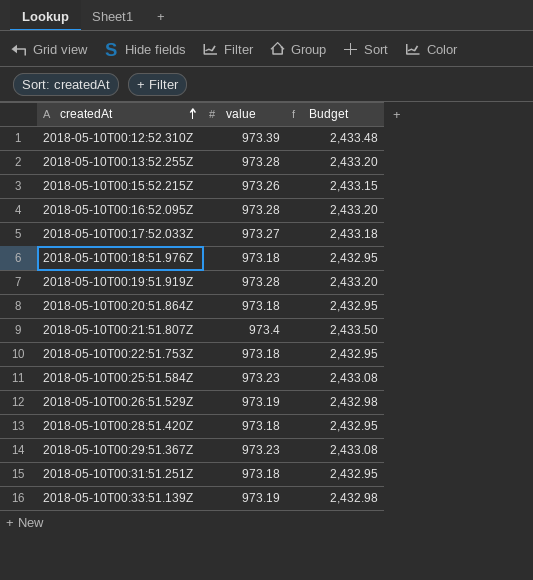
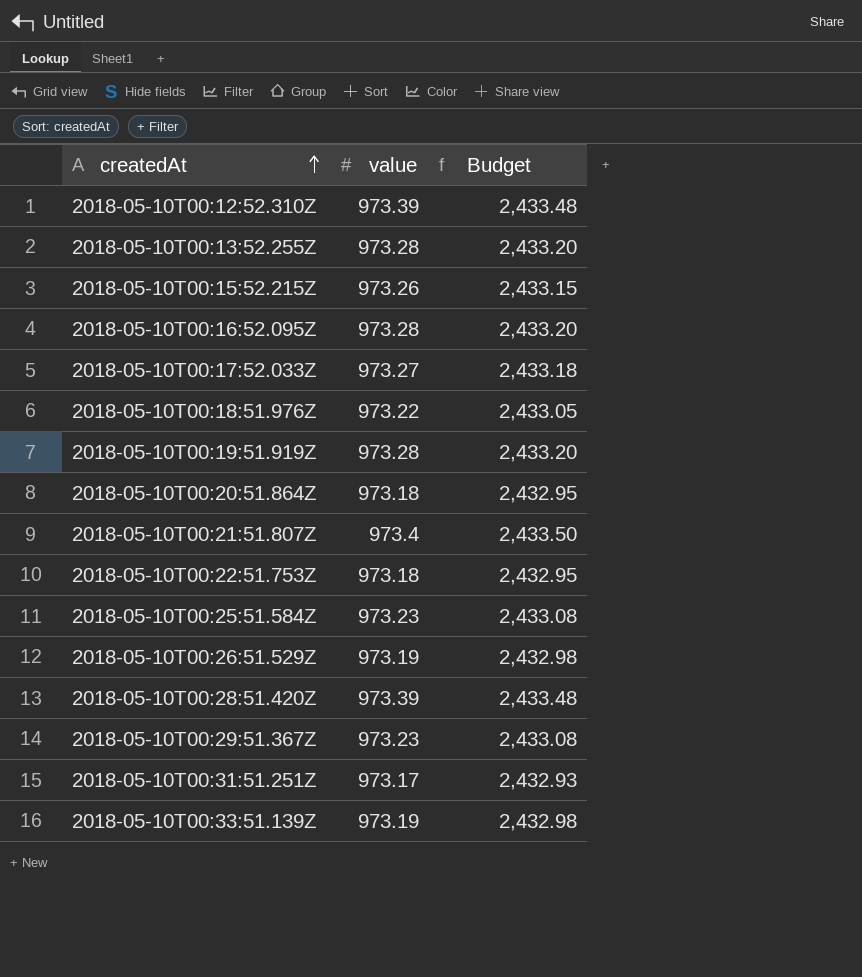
2018-05-10T00:18:51.976Z | value: 973.18 -> 973.22
2018-05-10T00:18:51.976Z | Budget: 2,432.95 -> 2,433.05
2018-05-10T00:28:51.420Z | value: 973.18 -> 973.39
2018-05-10T00:28:51.420Z | Budget: 2,432.95 -> 2,433.48
2018-05-10T00:31:51.251Z | value: 973.18 -> 973.17
2018-05-10T00:31:51.251Z | Budget: 2,432.95 -> 2,432.93

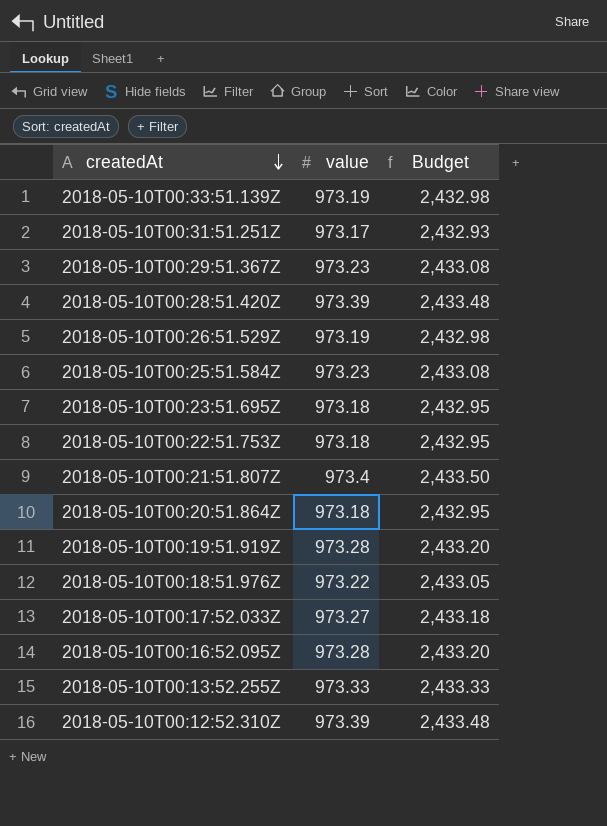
row order: createdAt ascending -> createdAt descending
row 2018-05-10T00:15:52.215Z: 973.26 | 2,433.15 -> none
row 2018-05-10T00:23:51.695Z: none -> 973.18 | 2,432.95
2018-05-10T00:13:52.255Z | value: 973.28 -> 973.33
2018-05-10T00:13:52.255Z | Budget: 2,433.20 -> 2,433.33

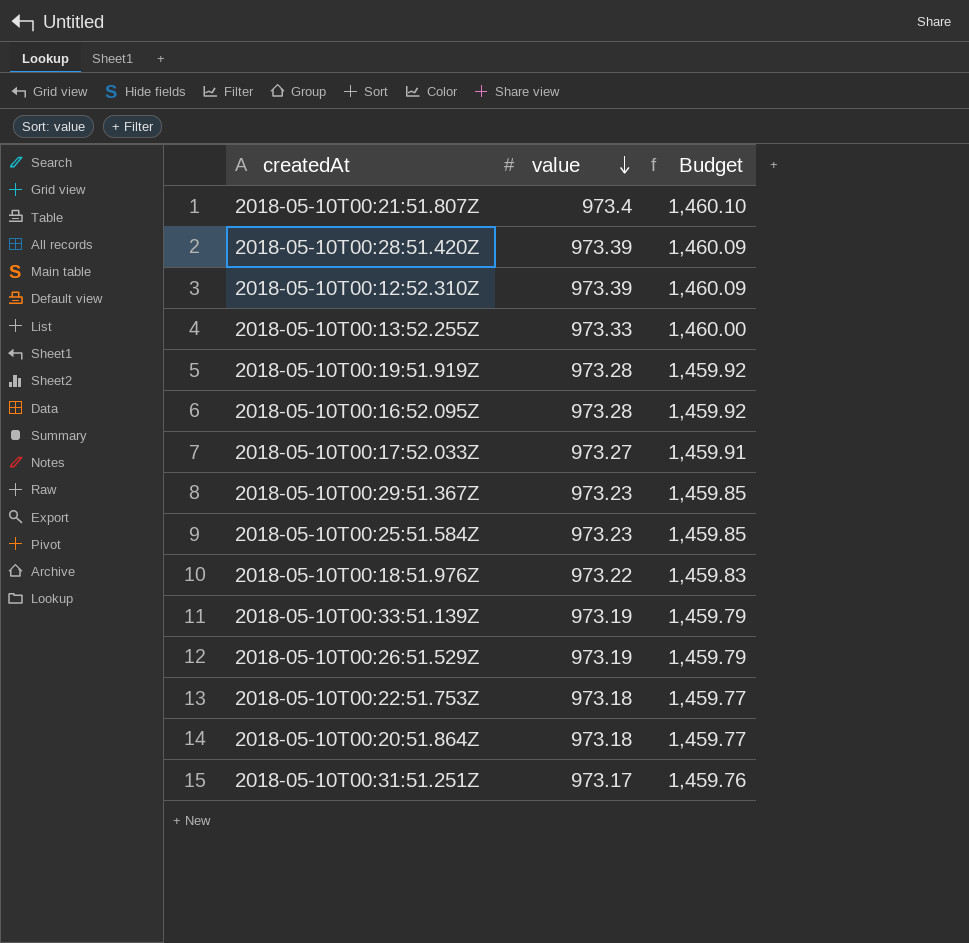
row order: createdAt descending -> value descending
column Budget | formula: [value] * 2.5 -> [value] * 1.5
row 2018-05-10T00:23:51.695Z: 973.18 | 2,432.95 -> none

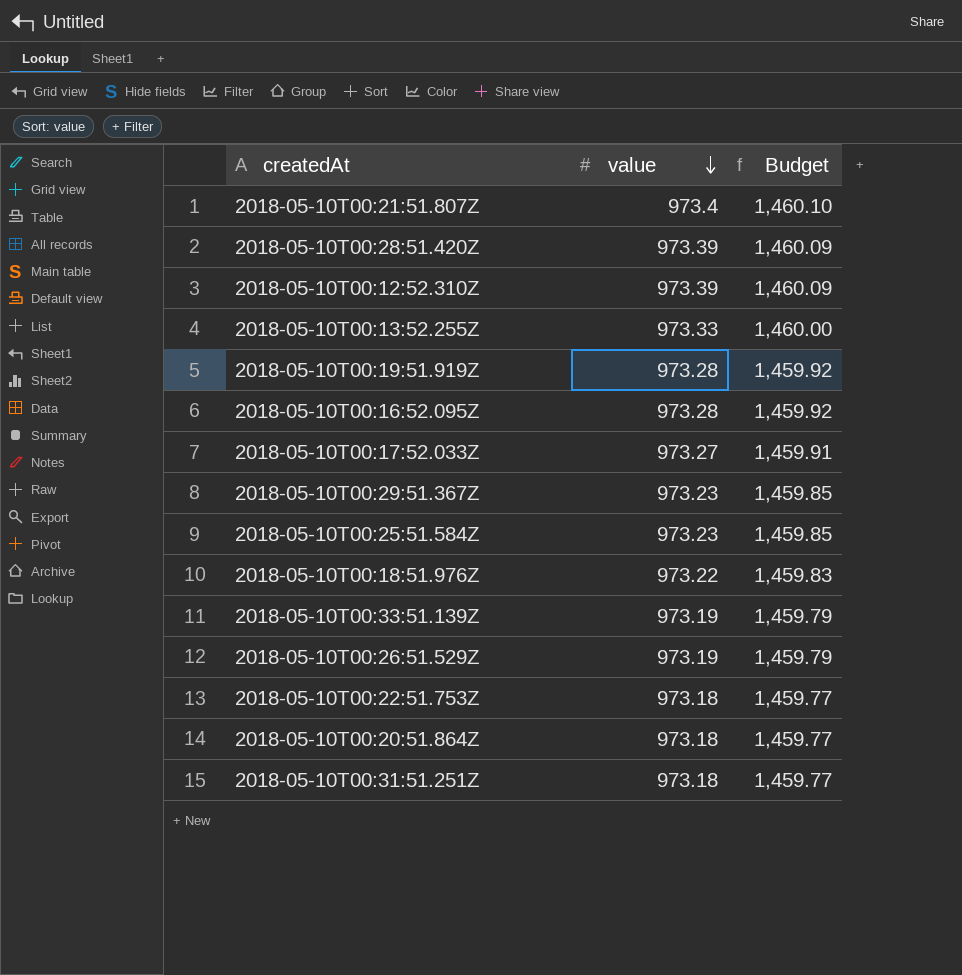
2018-05-10T00:31:51.251Z | value: 973.17 -> 973.18
2018-05-10T00:31:51.251Z | Budget: 1,459.76 -> 1,459.77

